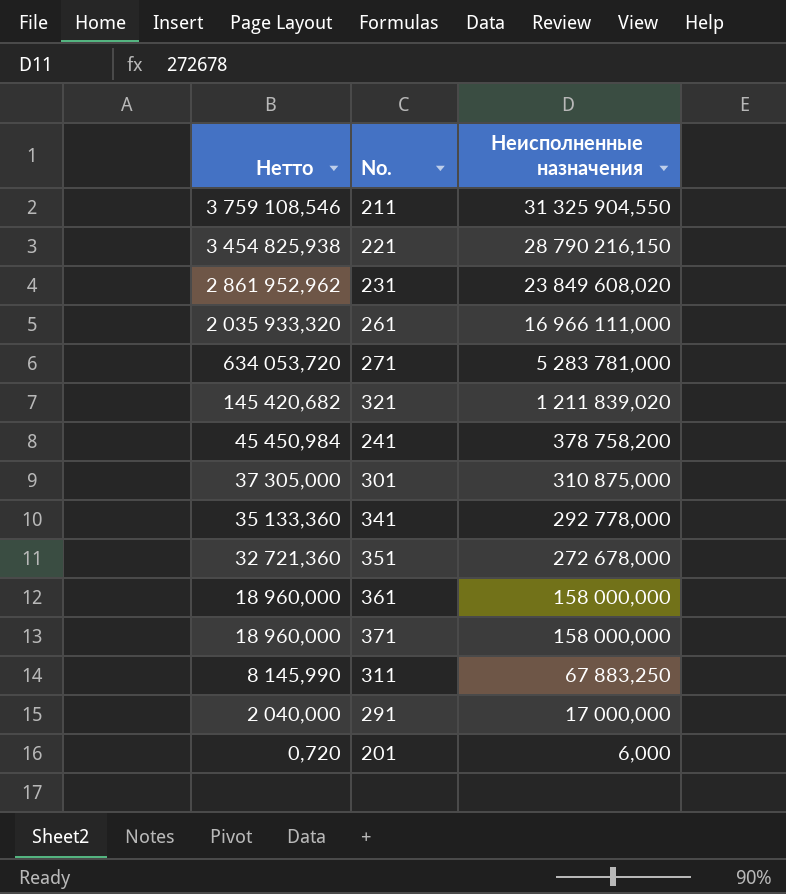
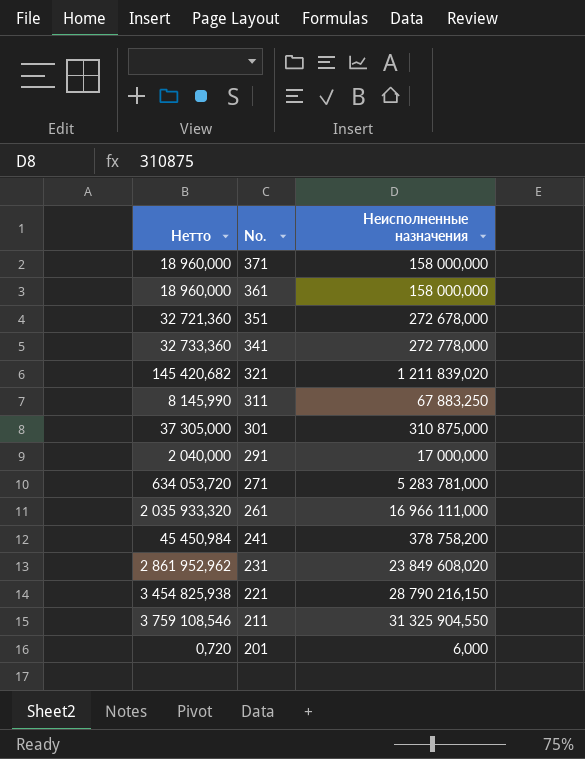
row order: Нетто descending -> No. descending
341 | Нетто: 35 133,360 -> 32 733,360
341 | Неисполненные назначения: 292 778,000 -> 272 778,000

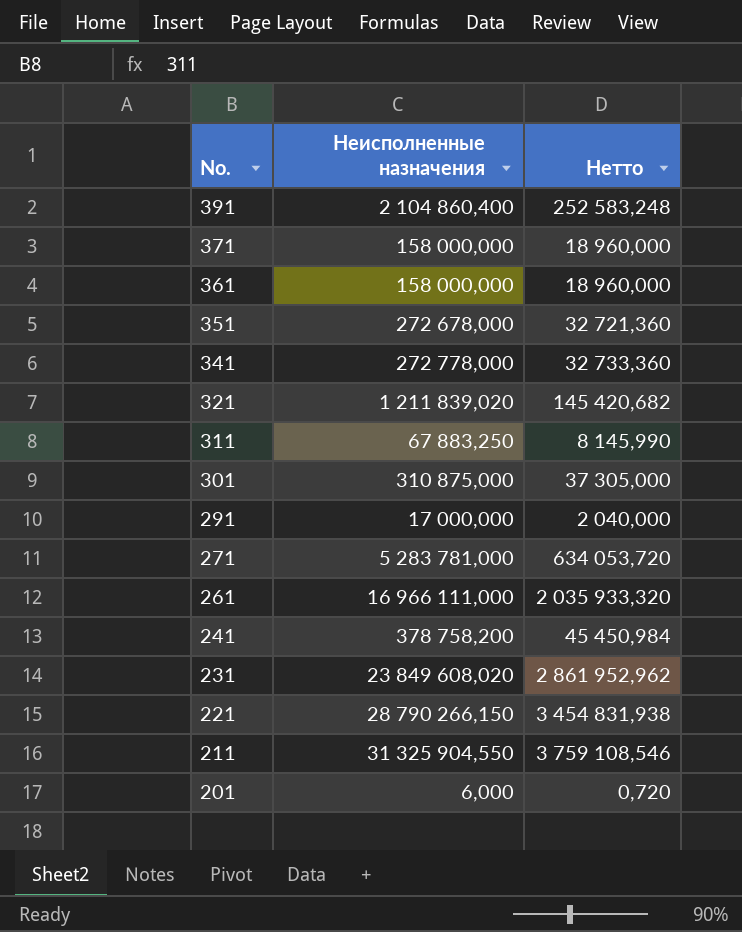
column Нетто | position: 1 -> 3
row 391: none -> 2 104 860,400 | 252 583,248
221 | Неисполненные назначения: 28 790 216,150 -> 28 790 266,150
221 | Нетто: 3 454 825,938 -> 3 454 831,938

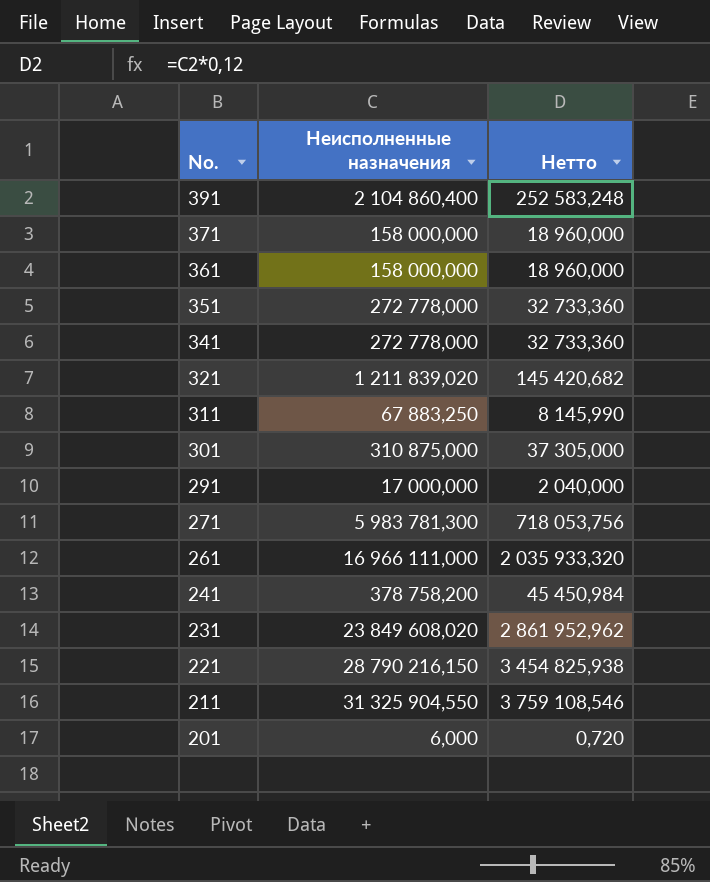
351 | Неисполненные назначения: 272 678,000 -> 272 778,000
351 | Нетто: 32 721,360 -> 32 733,360
271 | Неисполненные назначения: 5 283 781,000 -> 5 983 781,300
271 | Нетто: 634 053,720 -> 718 053,756
221 | Неисполненные назначения: 28 790 266,150 -> 28 790 216,150
221 | Нетто: 3 454 831,938 -> 3 454 825,938

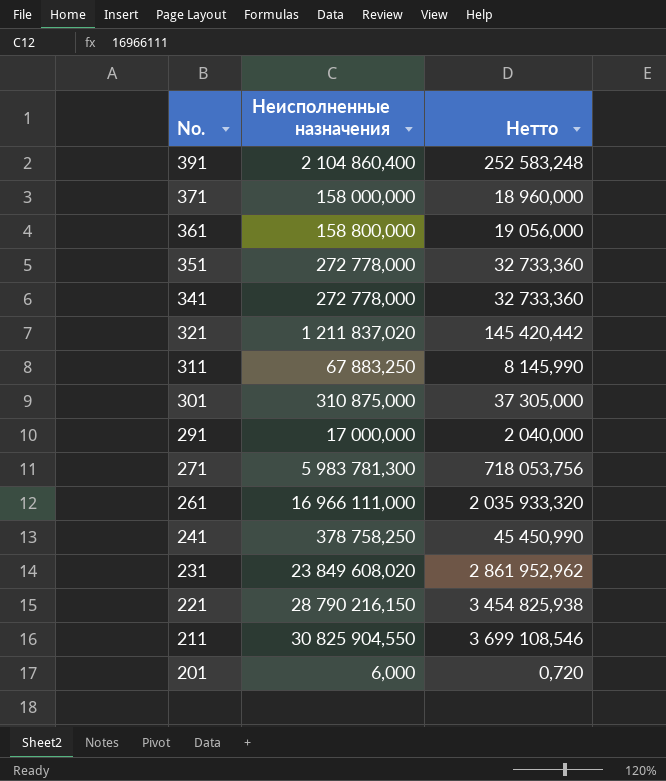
361 | Неисполненные назначения: 158 000,000 -> 158 800,000
361 | Нетто: 18 960,000 -> 19 056,000
321 | Неисполненные назначения: 1 211 839,020 -> 1 211 837,020
321 | Нетто: 145 420,682 -> 145 420,442
241 | Неисполненные назначения: 378 758,200 -> 378 758,250
241 | Нетто: 45 450,984 -> 45 450,990
211 | Неисполненные назначения: 31 325 904,550 -> 30 825 904,550
211 | Нетто: 3 759 108,546 -> 3 699 108,546

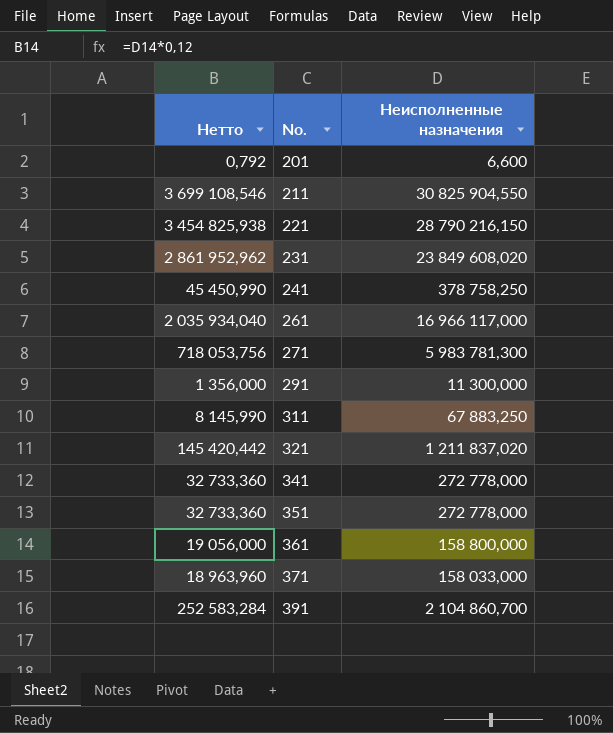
row order: No. descending -> No. ascending
column Нетто | position: 3 -> 1
row 301: 310 875,000 | 37 305,000 -> none
201 | Нетто: 0,720 -> 0,792
201 | Неисполненные назначения: 6,000 -> 6,600
261 | Нетто: 2 035 933,320 -> 2 035 934,040
261 | Неисполненные назначения: 16 966 111,000 -> 16 966 117,000
291 | Нетто: 2 040,000 -> 1 356,000
291 | Неисполненные назначения: 17 000,000 -> 11 300,000
371 | Нетто: 18 960,000 -> 18 963,960
371 | Неисполненные назначения: 158 000,000 -> 158 033,000
391 | Нетто: 252 583,248 -> 252 583,284
391 | Неисполненные назначения: 2 104 860,400 -> 2 104 860,700

